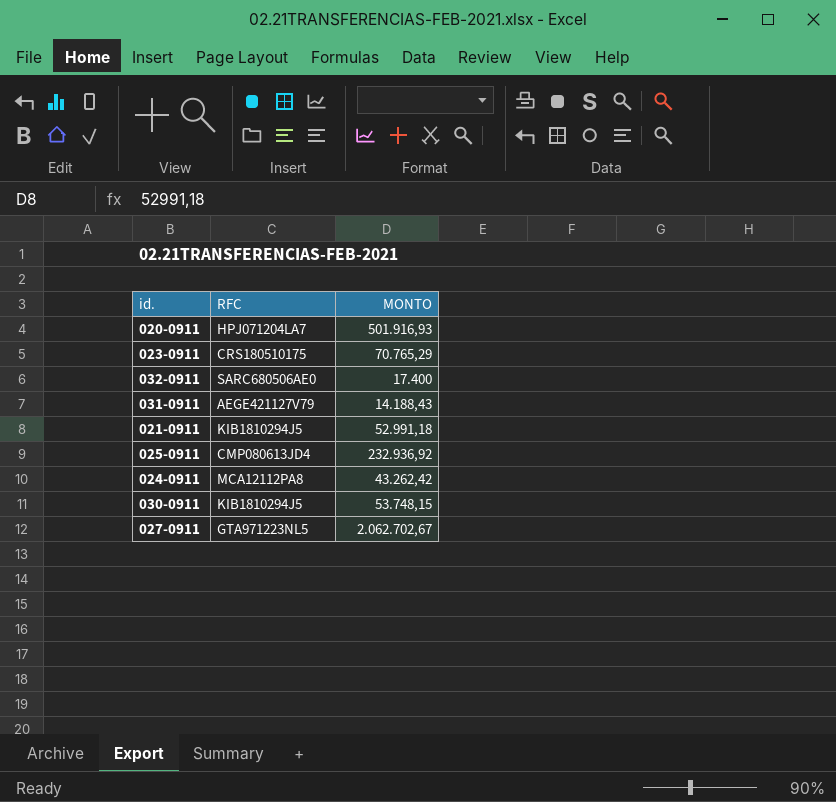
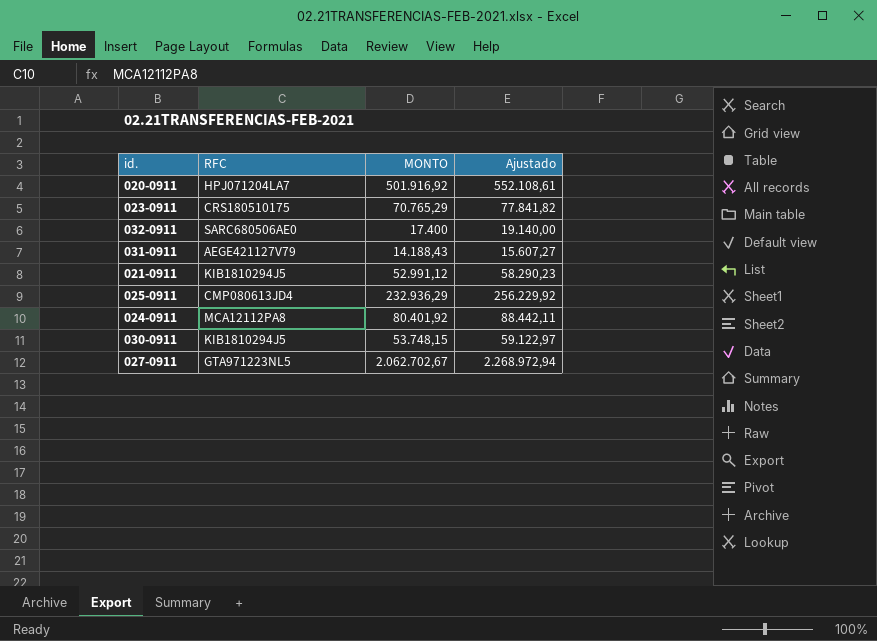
column Ajustado | formula: none -> [MONTO] * 1,1
020-0911 | MONTO: 501.916,93 -> 501.916,92
021-0911 | MONTO: 52.991,18 -> 52.991,12
025-0911 | MONTO: 232.936,92 -> 232.936,29
024-0911 | MONTO: 43.262,42 -> 80.401,92

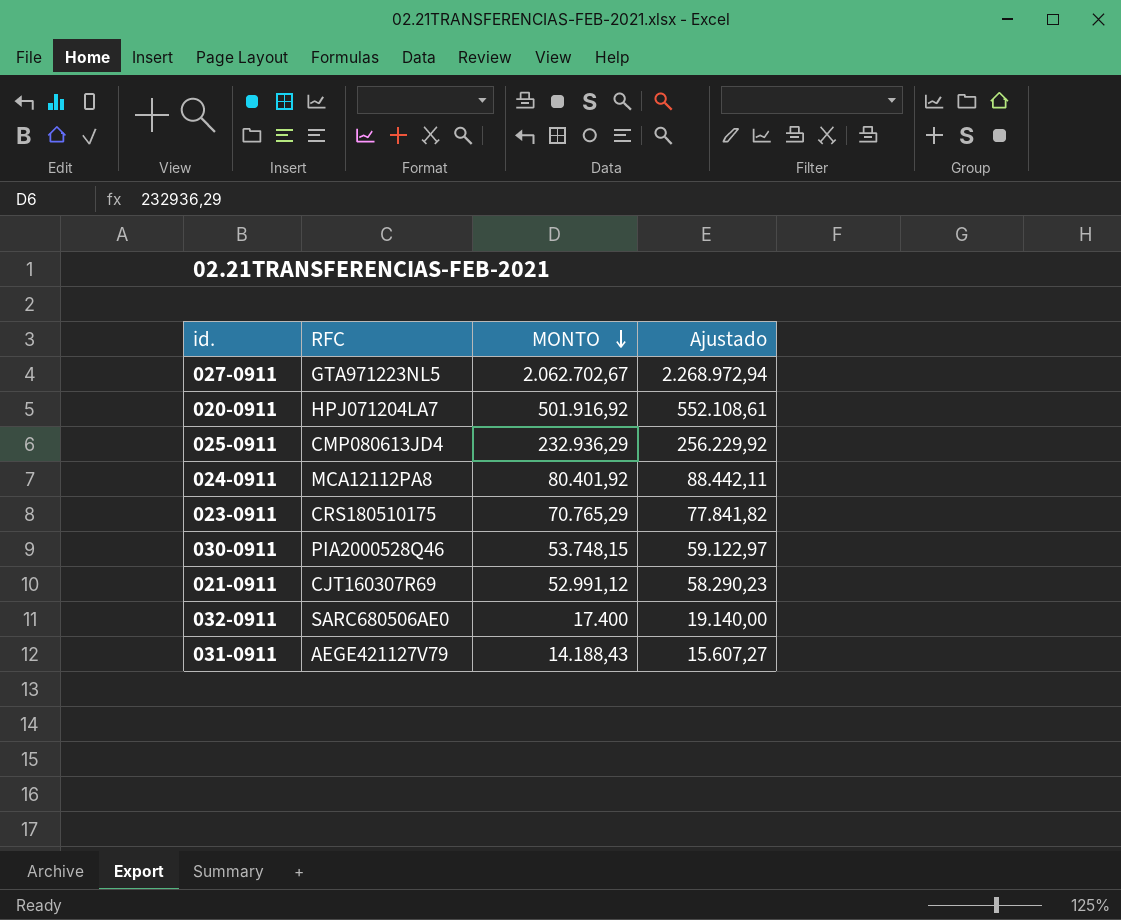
row order: none -> MONTO descending
030-0911 | RFC: KIB1810294J5 -> PIA2000528Q46
021-0911 | RFC: KIB1810294J5 -> CJT160307R69

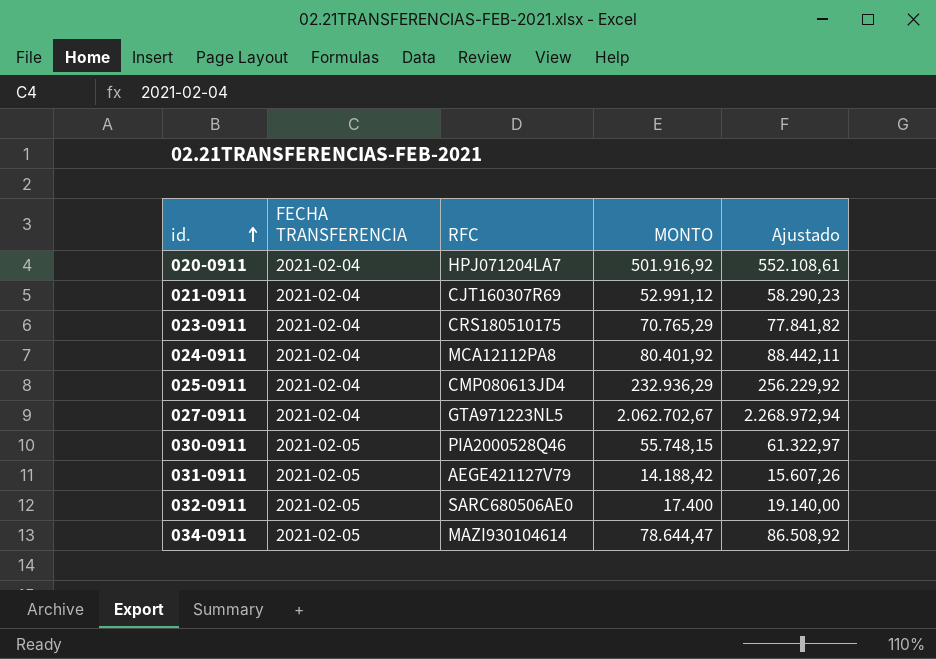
row order: MONTO descending -> id. ascending
column FECHA TRANSFERENCIA | position: none -> 2
030-0911 | MONTO: 53.748,15 -> 55.748,15
030-0911 | Ajustado: 59.122,97 -> 61.322,97
031-0911 | MONTO: 14.188,43 -> 14.188,42
031-0911 | Ajustado: 15.607,27 -> 15.607,26
row 034-0911: none -> 2021-02-05 | MAZI930104614 | 78.644,47 | 86.508,92

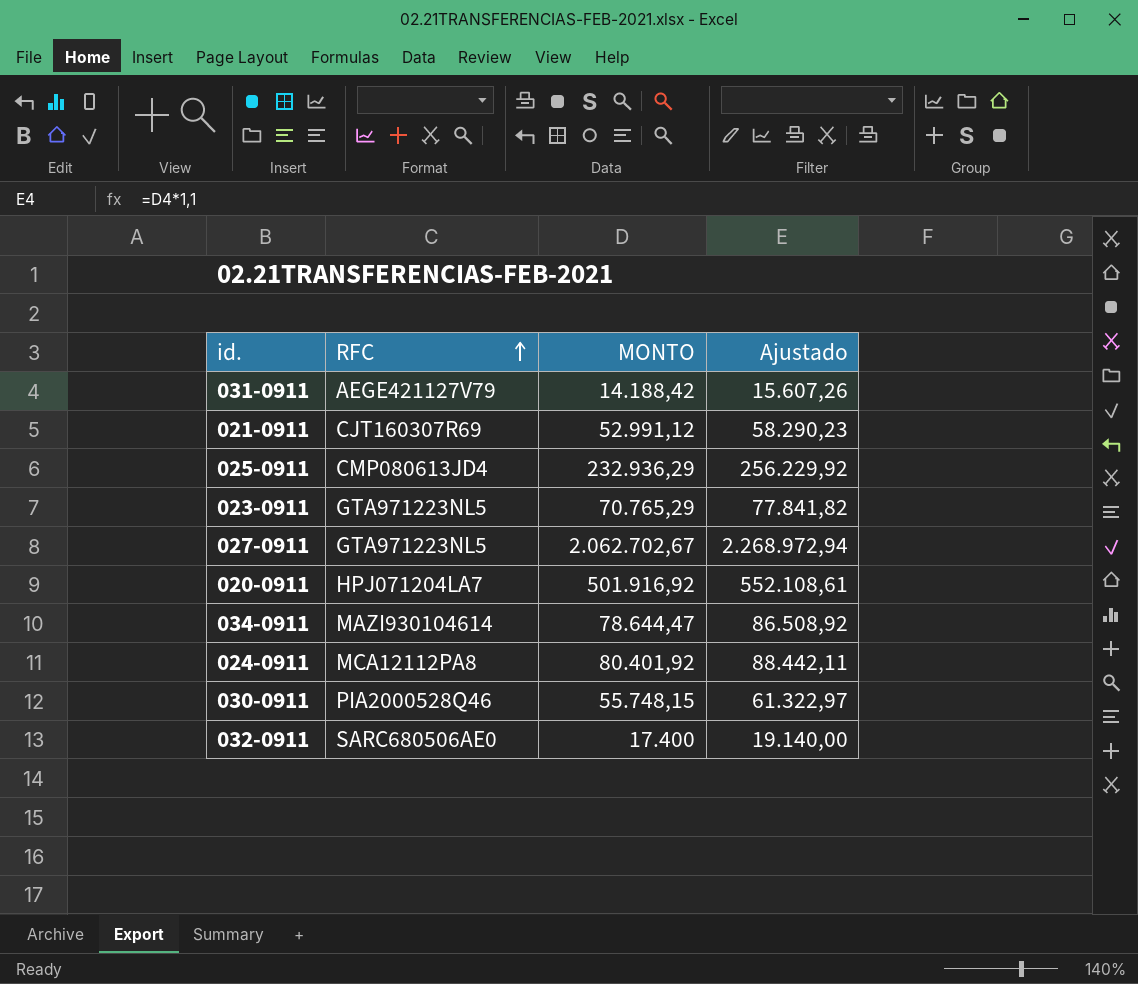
row order: id. ascending -> RFC ascending
column FECHA TRANSFERENCIA | position: 2 -> none
023-0911 | RFC: CRS180510175 -> GTA971223NL5

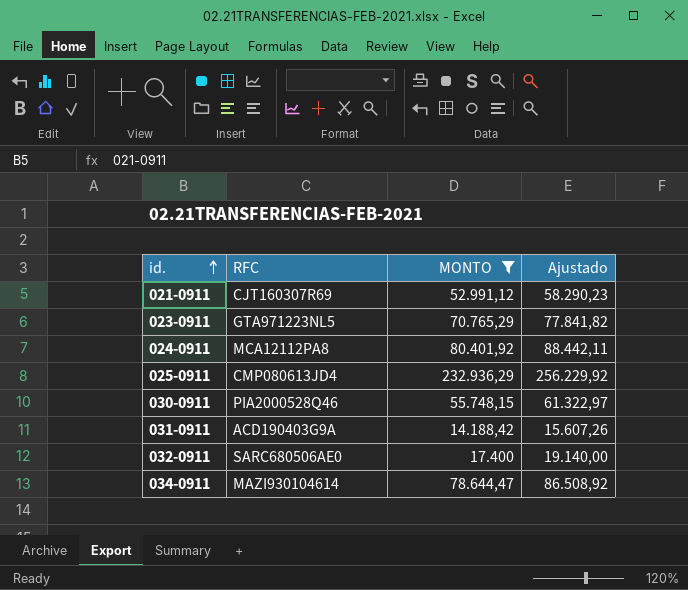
filter: none -> MONTO <= 232.936,29
row order: RFC ascending -> id. ascending
031-0911 | RFC: AEGE421127V79 -> ACD190403G9A

